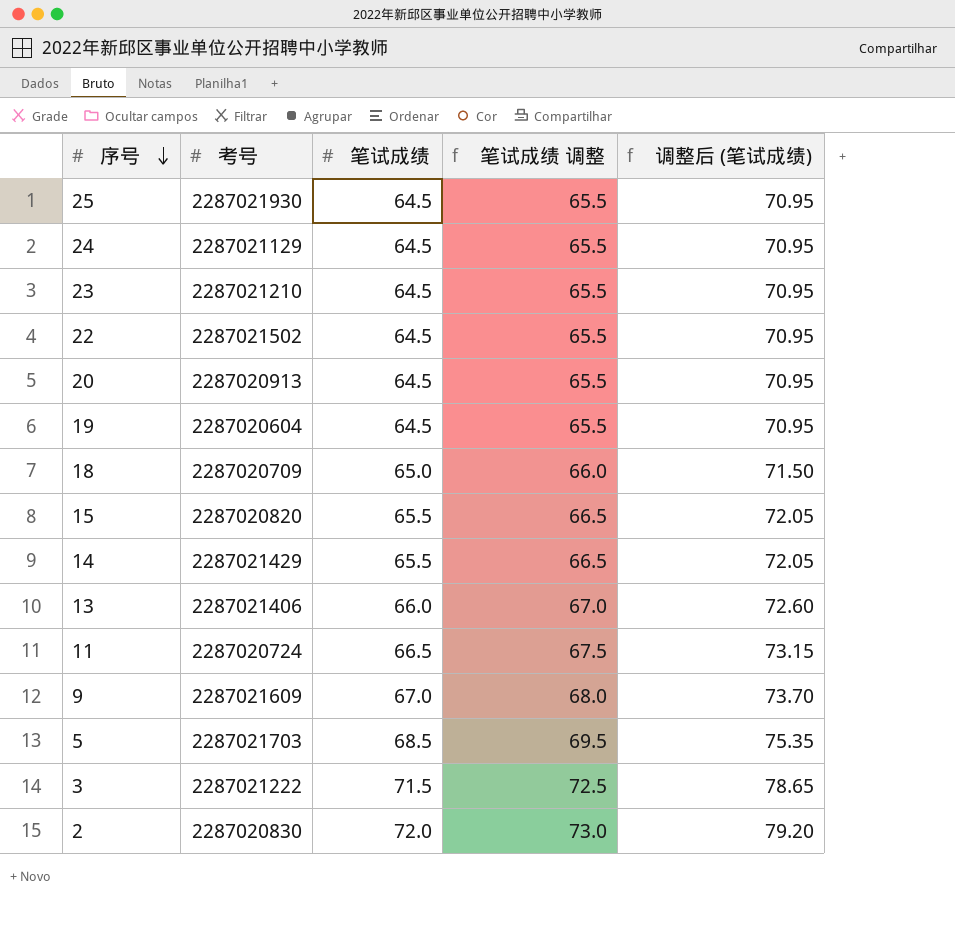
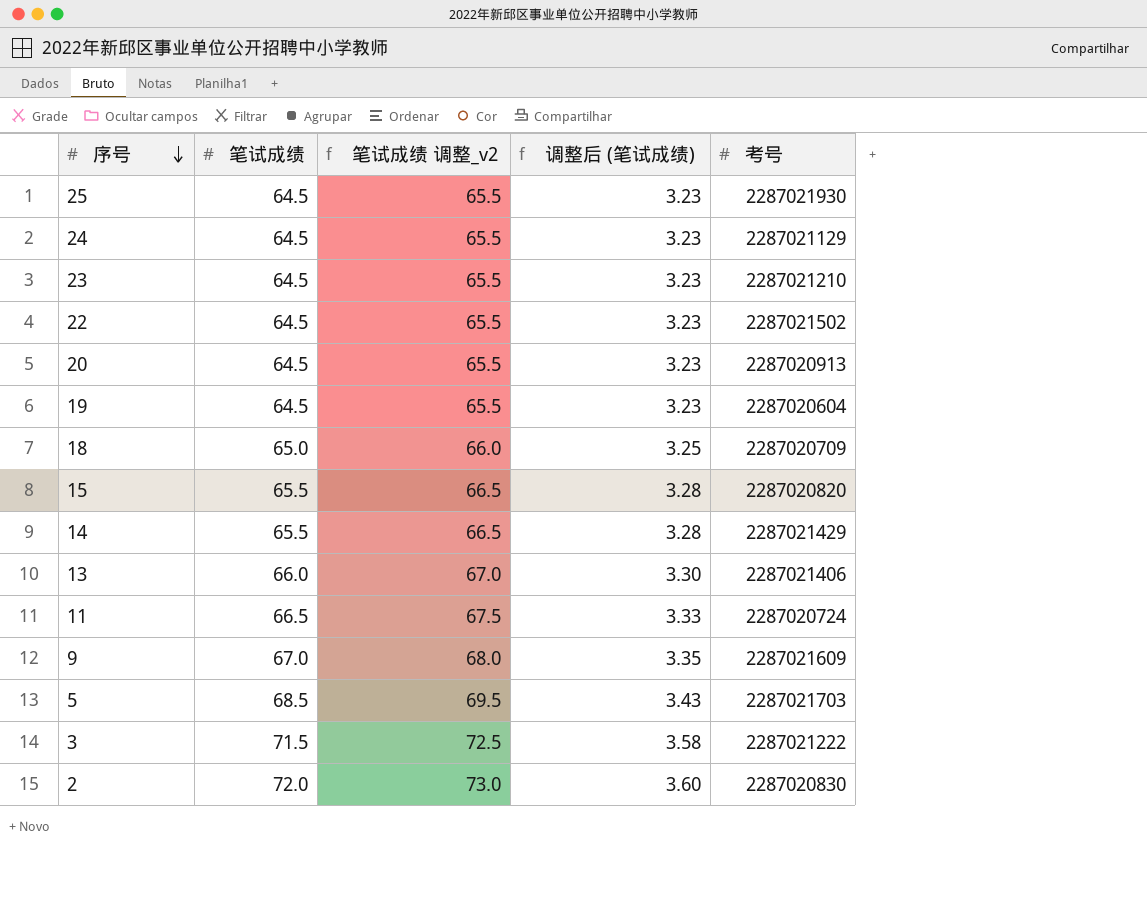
column name: 笔试成绩 调整 -> 笔试成绩 调整_v2
column 调整后 (笔试成绩) | formula: [笔试成绩] * 1.1 -> [笔试成绩] * 0.05
column 考号 | position: 2 -> 5

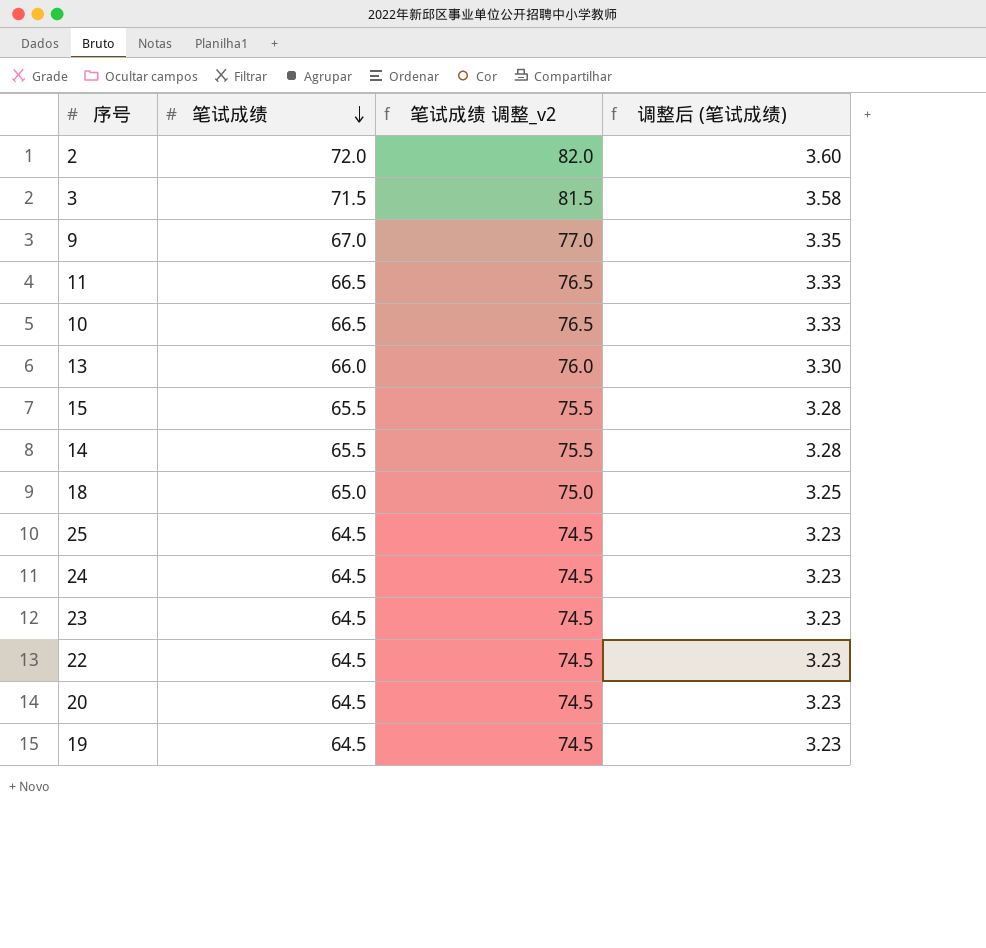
row order: 序号 descending -> 笔试成绩 descending
column 考号 | position: 5 -> none
column 笔试成绩 调整_v2 | formula: [笔试成绩] + 1 -> [笔试成绩] + 10
row 5: 68.5 | 69.5 | 3.43 | 2287021703 -> none
row 10: none -> 66.5 | 76.5 | 3.33

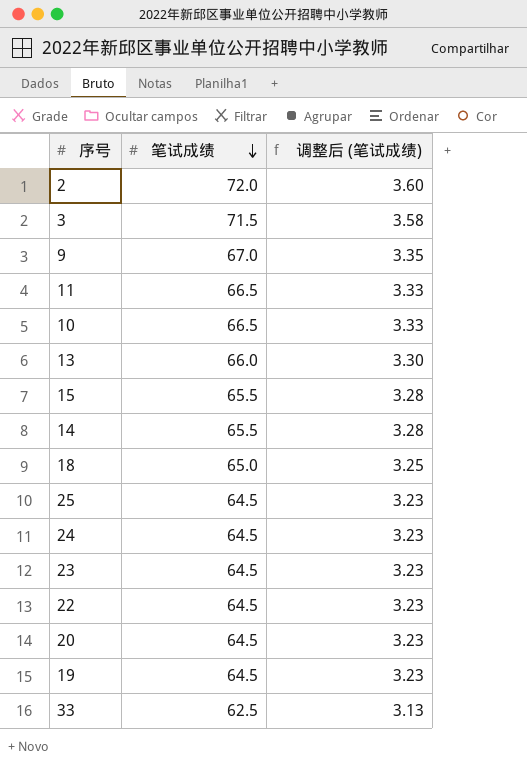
column 笔试成绩 调整_v2 | formula: [笔试成绩] + 10 -> none
row 33: none -> 62.5 | 3.13

